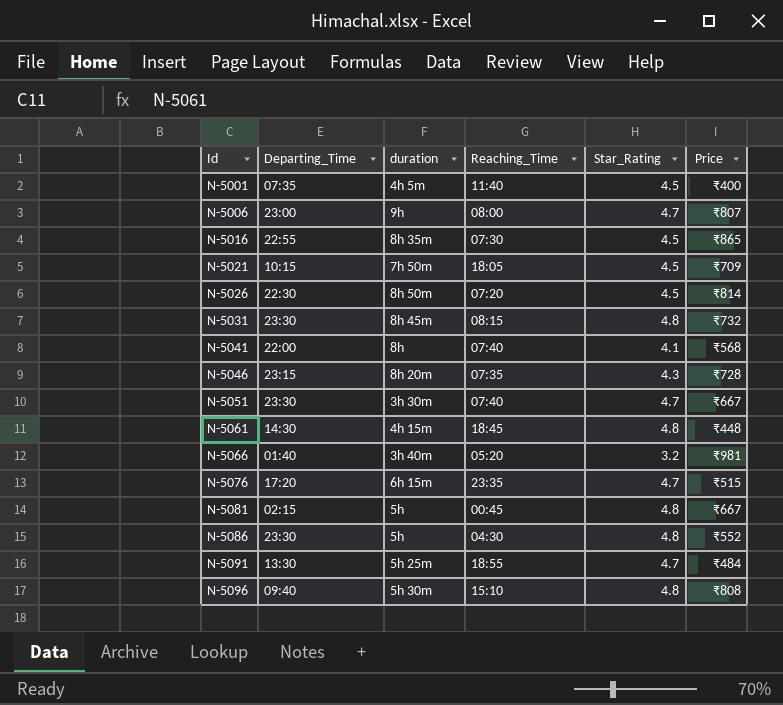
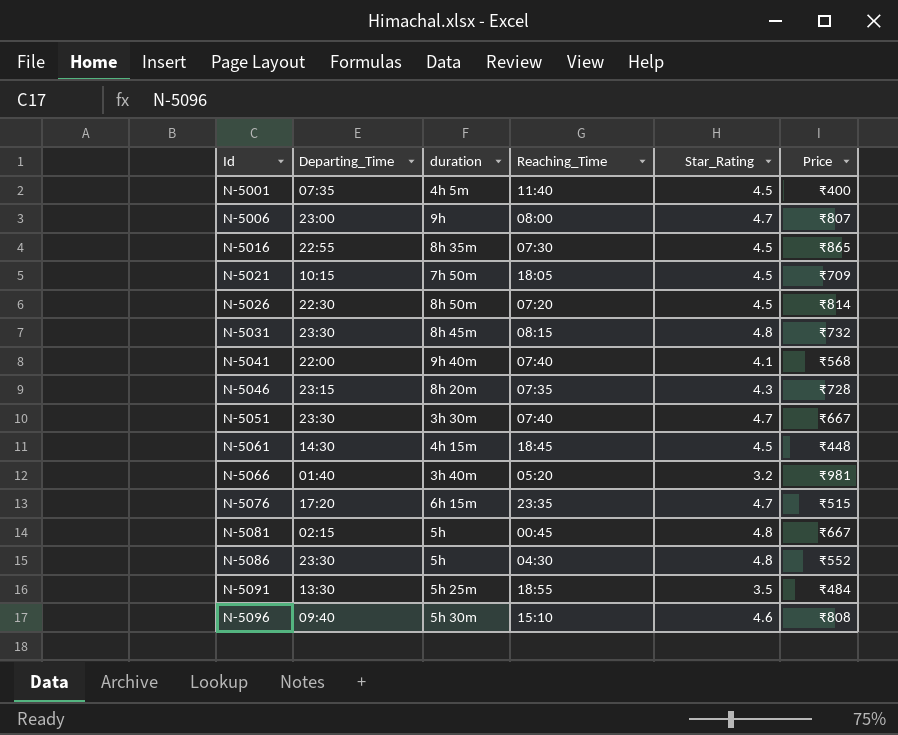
N-5041 | duration: 8h -> 9h 40m
N-5061 | Star_Rating: 4.8 -> 4.5
N-5091 | Star_Rating: 4.7 -> 3.5
N-5096 | Star_Rating: 4.8 -> 4.6

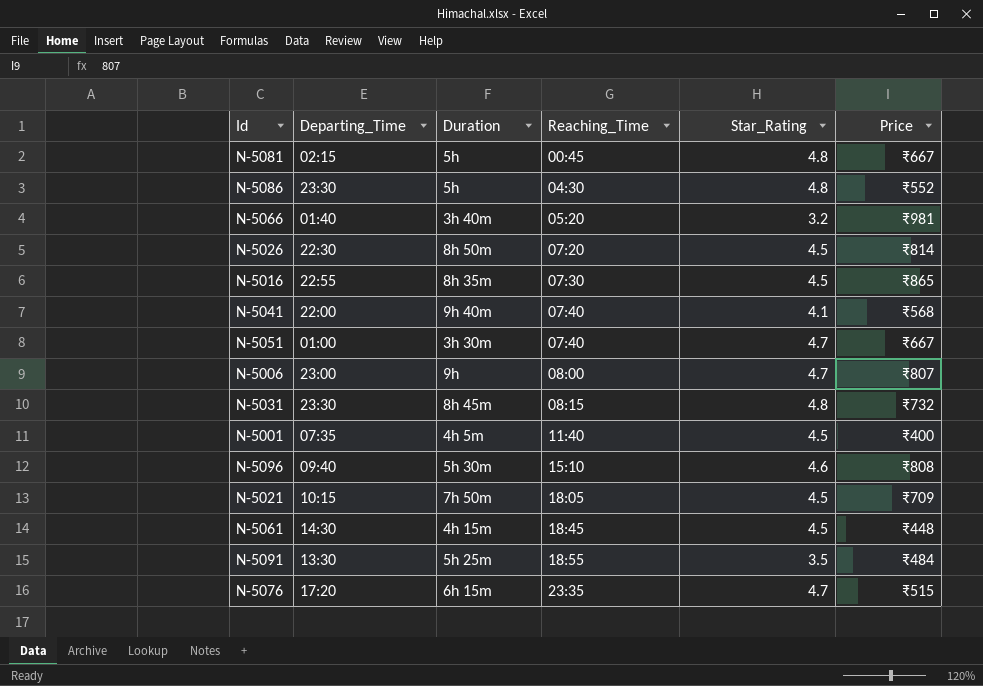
row order: Id ascending -> Reaching_Time ascending
column name: duration -> Duration
row N-5046: 23:15 | 8h 20m | 07:35 | 4.3 | ₹728 -> none
N-5051 | Departing_Time: 23:30 -> 01:00

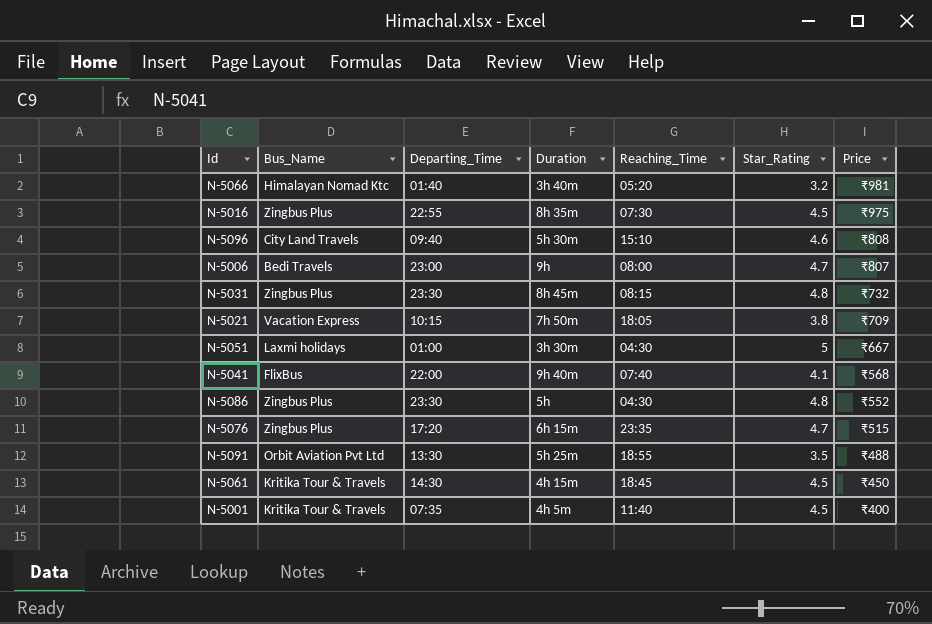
row order: Reaching_Time ascending -> Price descending
column Bus_Name | position: none -> 2
row N-5081: 02:15 | 5h | 00:45 | 4.8 | ₹667 -> none
row N-5026: 22:30 | 8h 50m | 07:20 | 4.5 | ₹814 -> none
N-5016 | Price: ₹865 -> ₹975
N-5021 | Star_Rating: 4.5 -> 3.8
N-5051 | Reaching_Time: 07:40 -> 04:30
N-5051 | Star_Rating: 4.7 -> 5
N-5091 | Price: ₹484 -> ₹488
N-5061 | Price: ₹448 -> ₹450

